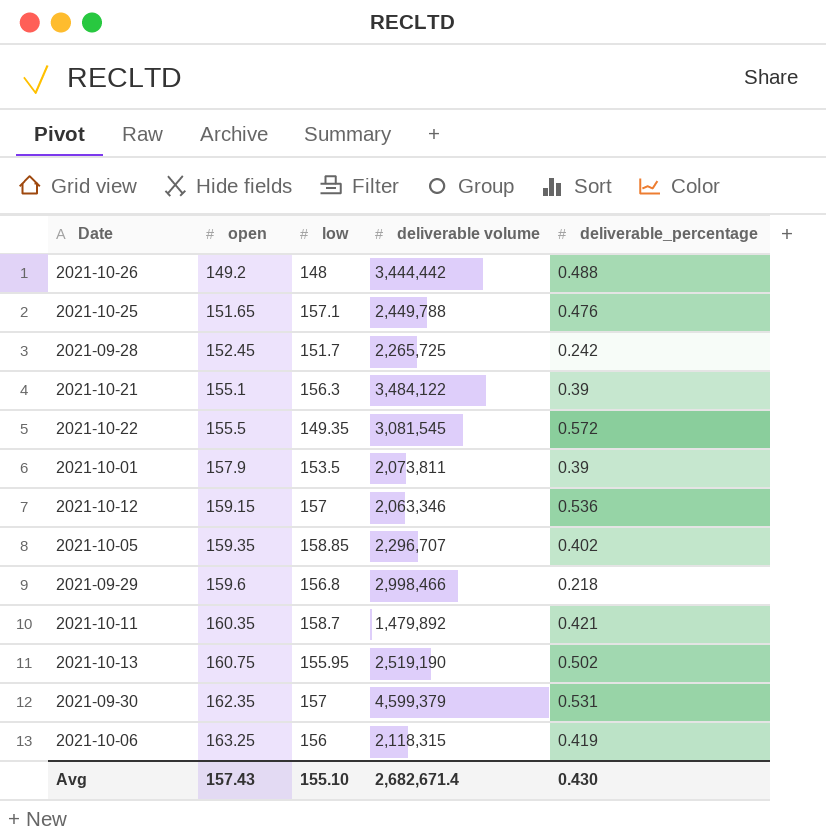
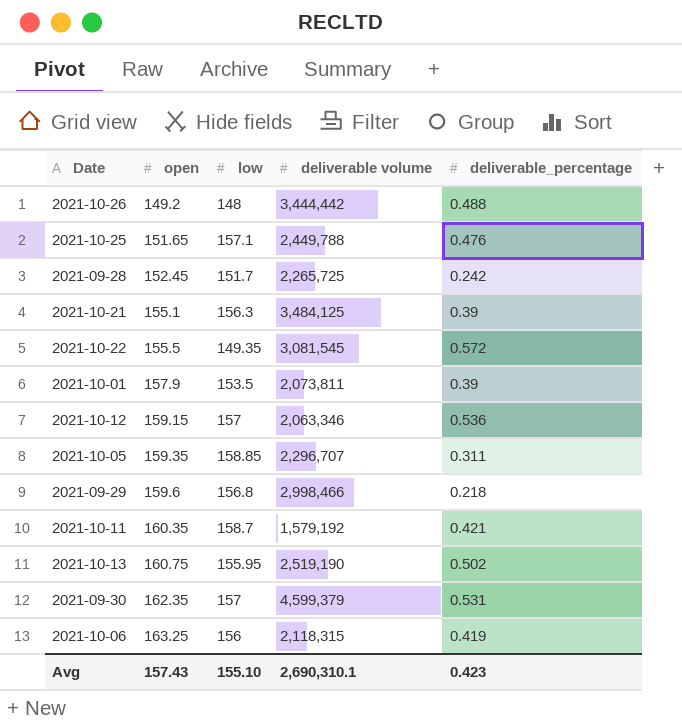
2021-10-21 | deliverable volume: 3,484,122 -> 3,484,125
2021-10-05 | deliverable_percentage: 0.402 -> 0.311
2021-10-11 | deliverable volume: 1,479,892 -> 1,579,192
Avg | deliverable volume: 2,682,671.4 -> 2,690,310.1
Avg | deliverable_percentage: 0.430 -> 0.423

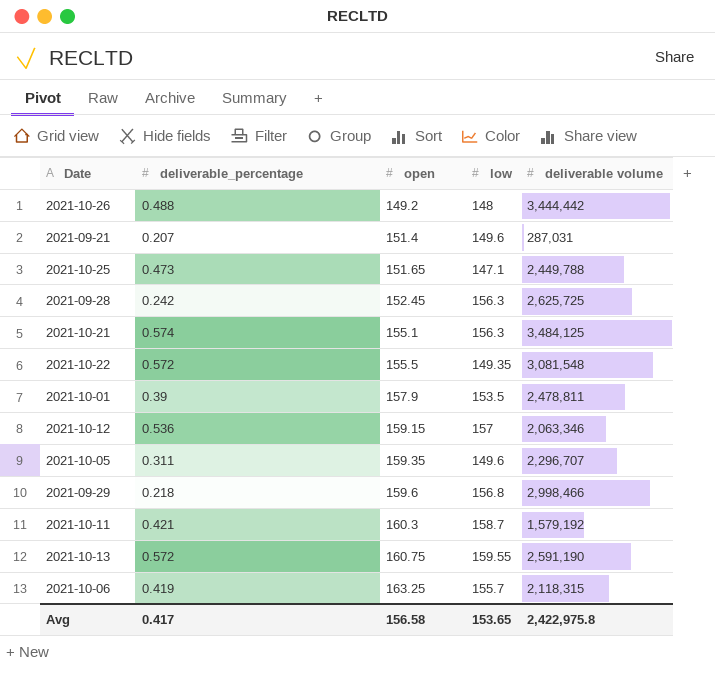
column deliverable_percentage | position: 5 -> 2
row 2021-09-30: 162.35 | 157 | 4,599,379 | 0.531 -> none
row 2021-09-21: none -> 0.207 | 151.4 | 149.6 | 287,031
2021-10-25 | deliverable_percentage: 0.476 -> 0.473
2021-10-25 | low: 157.1 -> 147.1
2021-09-28 | low: 151.7 -> 156.3
2021-09-28 | deliverable volume: 2,265,725 -> 2,625,725
2021-10-21 | deliverable_percentage: 0.39 -> 0.574
2021-10-22 | deliverable volume: 3,081,545 -> 3,081,548
2021-10-01 | deliverable volume: 2,073,811 -> 2,478,811
2021-10-05 | low: 158.85 -> 149.6
2021-10-11 | open: 160.35 -> 160.3
2021-10-13 | deliverable_percentage: 0.502 -> 0.572
2021-10-13 | low: 155.95 -> 159.55
2021-10-13 | deliverable volume: 2,519,190 -> 2,591,190
2021-10-06 | low: 156 -> 155.7
Avg | deliverable_percentage: 0.423 -> 0.417
Avg | open: 157.43 -> 156.58
Avg | low: 155.10 -> 153.65
Avg | deliverable volume: 2,690,310.1 -> 2,422,975.8

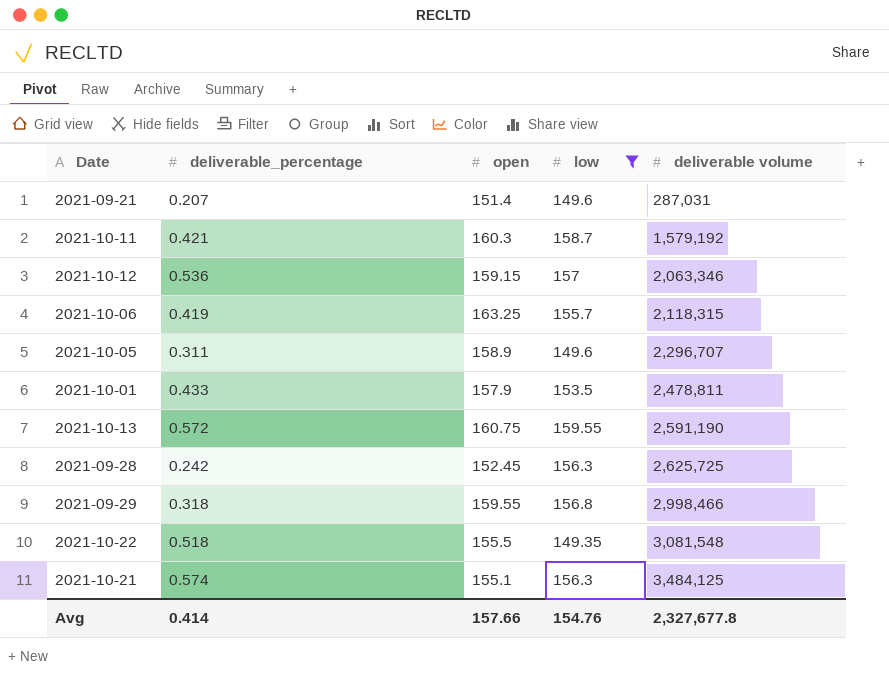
filter: none -> low >= 149.35
row order: open ascending -> deliverable volume ascending
2021-10-05 | open: 159.35 -> 158.9
2021-10-01 | deliverable_percentage: 0.39 -> 0.433
2021-09-29 | deliverable_percentage: 0.218 -> 0.318
2021-09-29 | open: 159.6 -> 159.55
2021-10-22 | deliverable_percentage: 0.572 -> 0.518
Avg | deliverable_percentage: 0.417 -> 0.414
Avg | open: 156.58 -> 157.66
Avg | low: 153.65 -> 154.76
Avg | deliverable volume: 2,422,975.8 -> 2,327,677.8

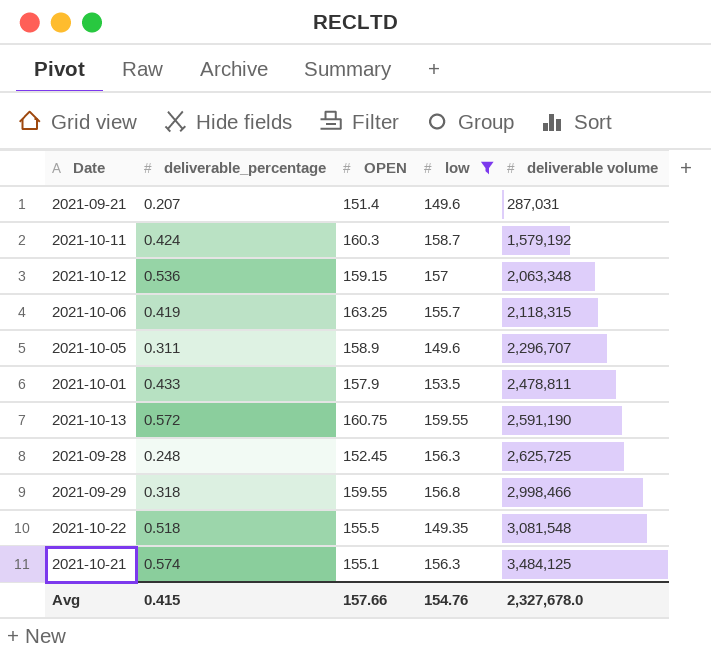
column name: open -> OPEN
2021-10-11 | deliverable_percentage: 0.421 -> 0.424
2021-10-12 | deliverable volume: 2,063,346 -> 2,063,348
2021-09-28 | deliverable_percentage: 0.242 -> 0.248
Avg | deliverable_percentage: 0.414 -> 0.415
Avg | deliverable volume: 2,327,677.8 -> 2,327,678.0

